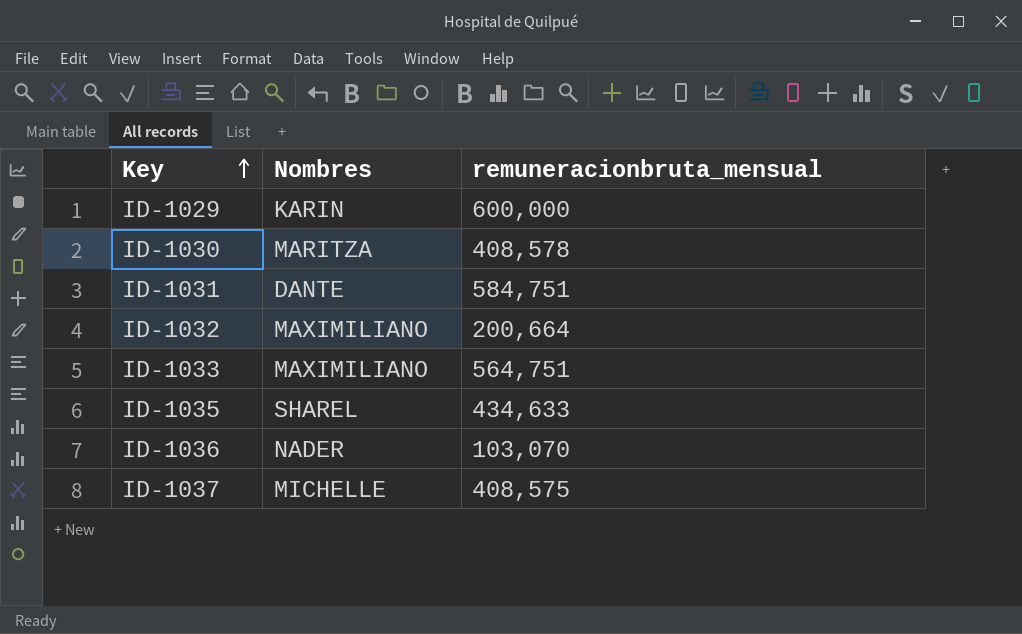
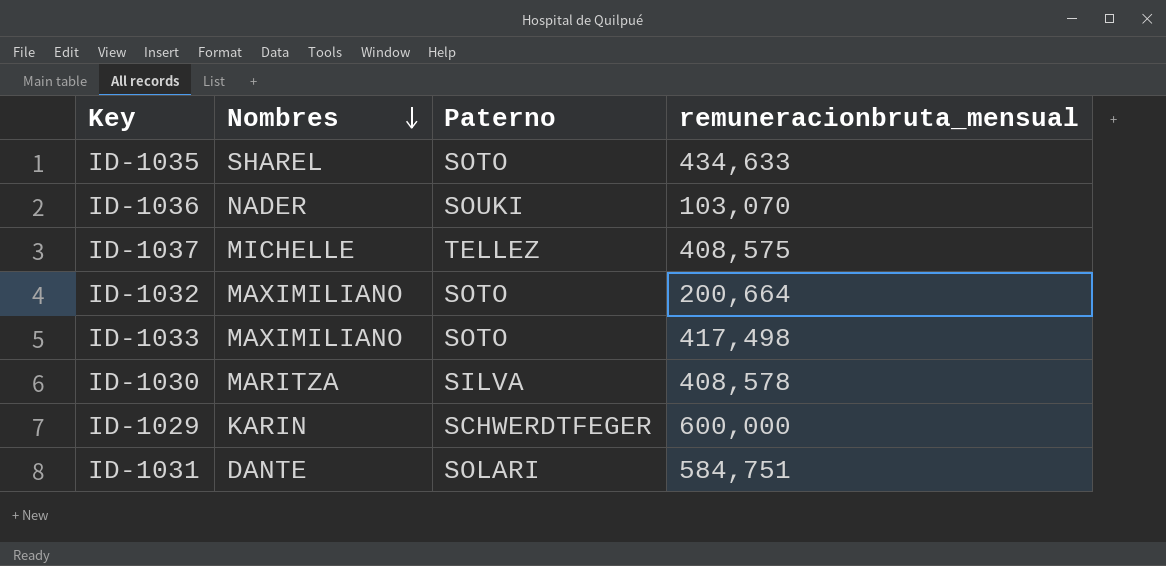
row order: Key ascending -> Nombres descending
column Paterno | position: none -> 3
ID-1033 | remuneracionbruta_mensual: 564,751 -> 417,498

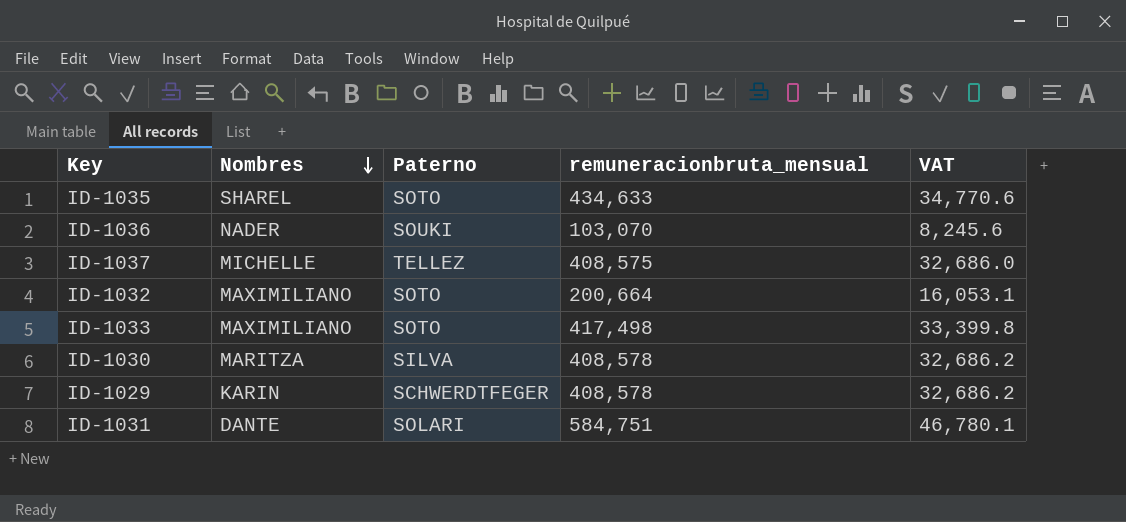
column VAT | formula: none -> [remuneracionbruta_mensual] * 0.08
ID-1029 | remuneracionbruta_mensual: 600,000 -> 408,578

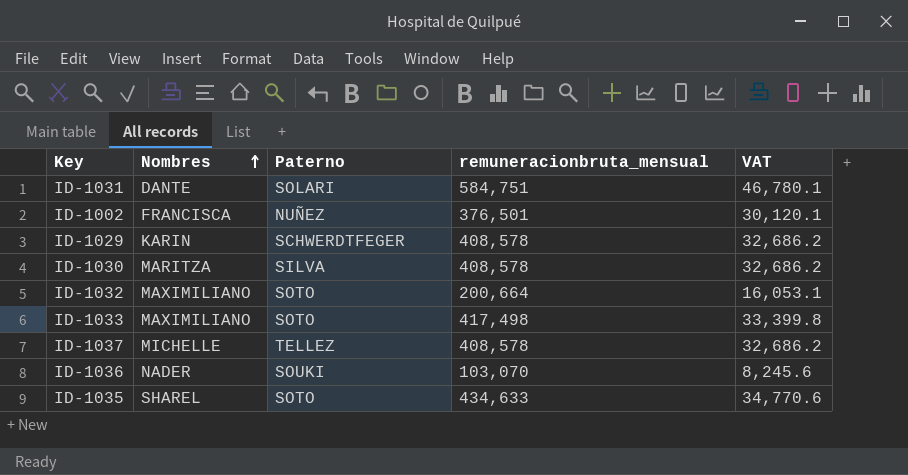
row order: Nombres descending -> Nombres ascending
row ID-1002: none -> FRANCISCA | NUÑEZ | 376,501 | 30,120.1
ID-1037 | remuneracionbruta_mensual: 408,575 -> 408,578
ID-1037 | VAT: 32,686.0 -> 32,686.2

